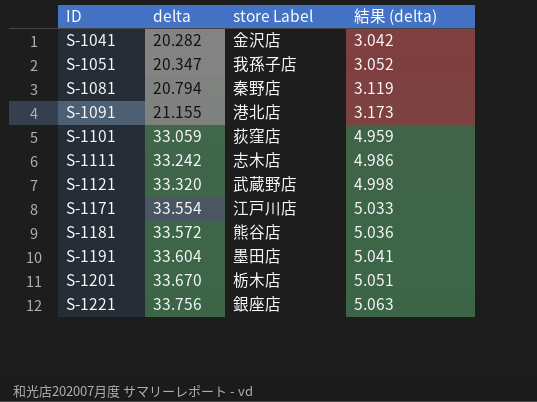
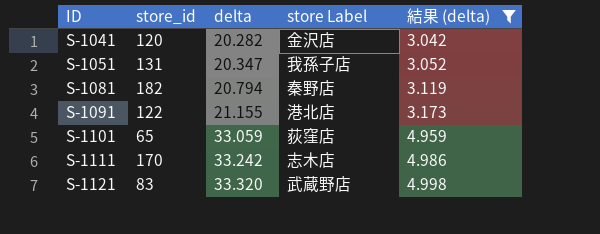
filter: none -> 結果 (delta) <= 4.998
column store_id | position: none -> 2

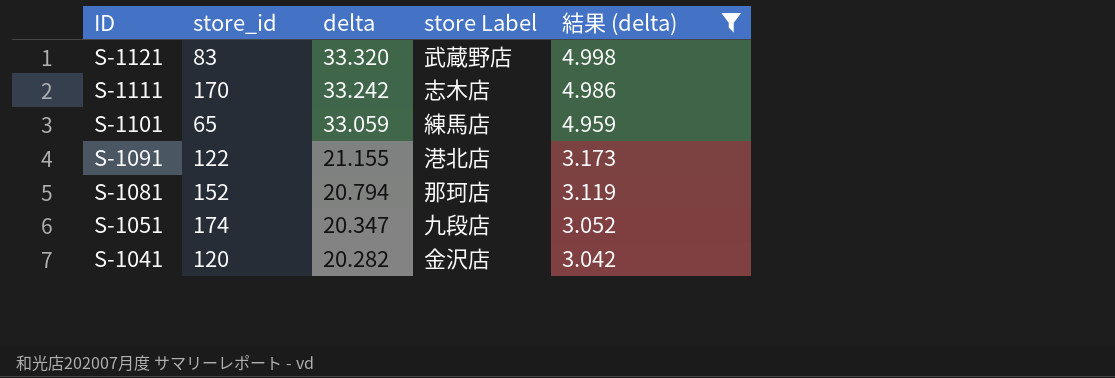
row order: ID ascending -> ID descending
S-1101 | store Label: 荻窪店 -> 練馬店
S-1081 | store_id: 182 -> 152
S-1081 | store Label: 秦野店 -> 那珂店
S-1051 | store_id: 131 -> 174
S-1051 | store Label: 我孫子店 -> 九段店

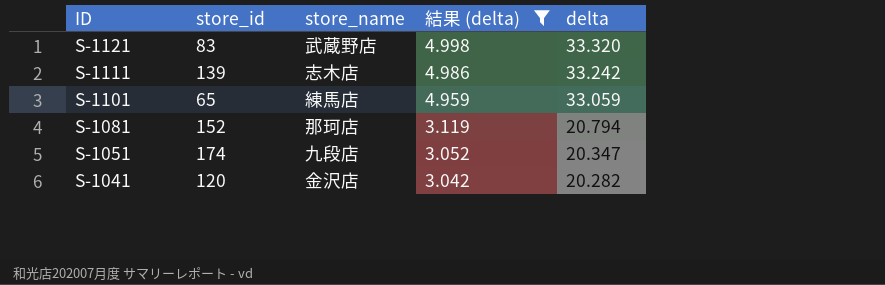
column name: store Label -> store_name
column delta | position: 3 -> 5
row S-1091: 122 | 21.155 | 港北店 | 3.173 -> none
S-1111 | store_id: 170 -> 139

